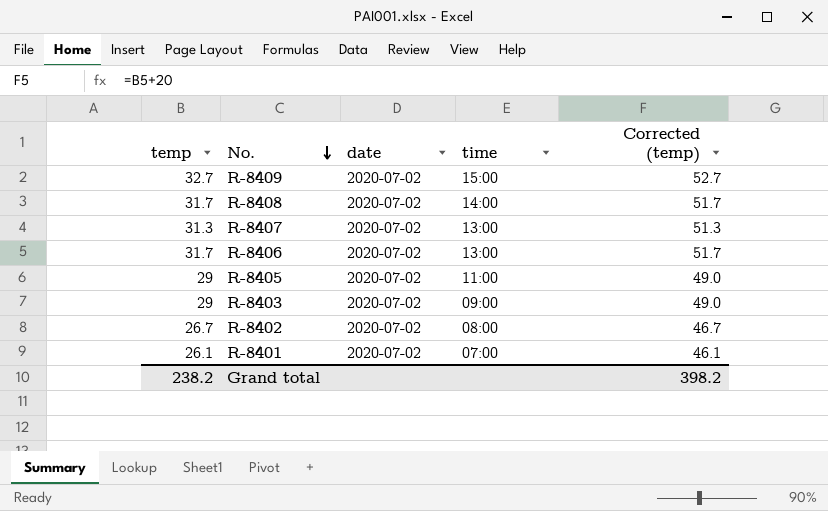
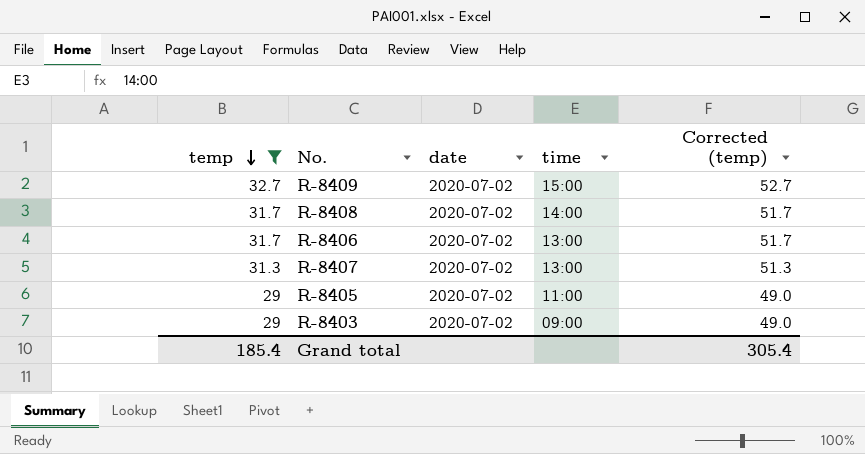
filter: none -> temp >= 29
row order: No. descending -> temp descending
Grand total | temp: 238.2 -> 185.4
Grand total | Corrected (temp): 398.2 -> 305.4

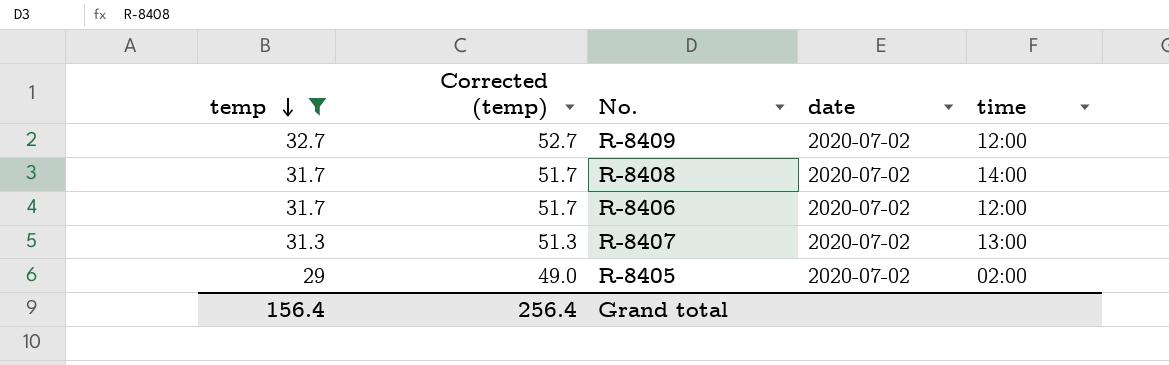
column Corrected (temp) | position: 5 -> 2
row R-8403: 29 | 2020-07-02 | 09:00 | 49.0 -> none
R-8409 | time: 15:00 -> 12:00
R-8406 | time: 13:00 -> 12:00
R-8405 | time: 11:00 -> 02:00
Grand total | temp: 185.4 -> 156.4
Grand total | Corrected (temp): 305.4 -> 256.4

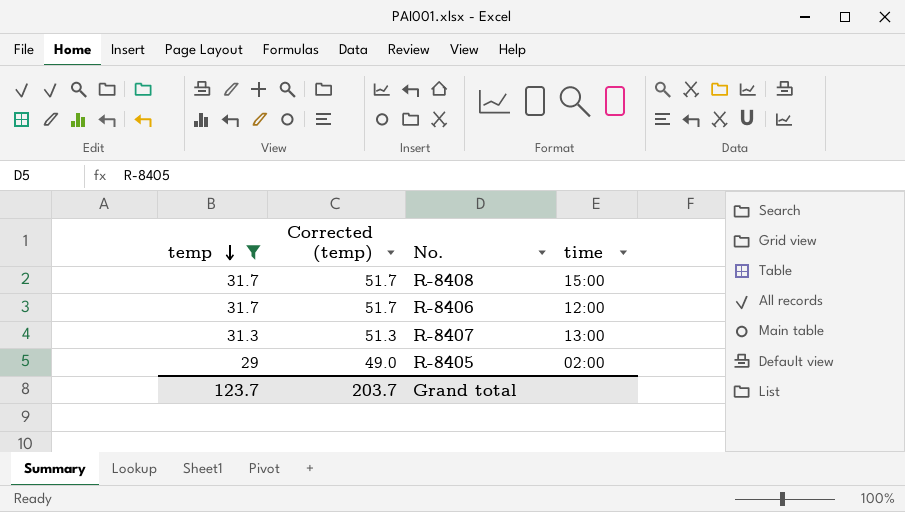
column date | position: 4 -> none
row R-8409: 32.7 | 52.7 | 2020-07-02 | 12:00 -> none
R-8408 | time: 14:00 -> 15:00
Grand total | temp: 156.4 -> 123.7
Grand total | Corrected (temp): 256.4 -> 203.7

